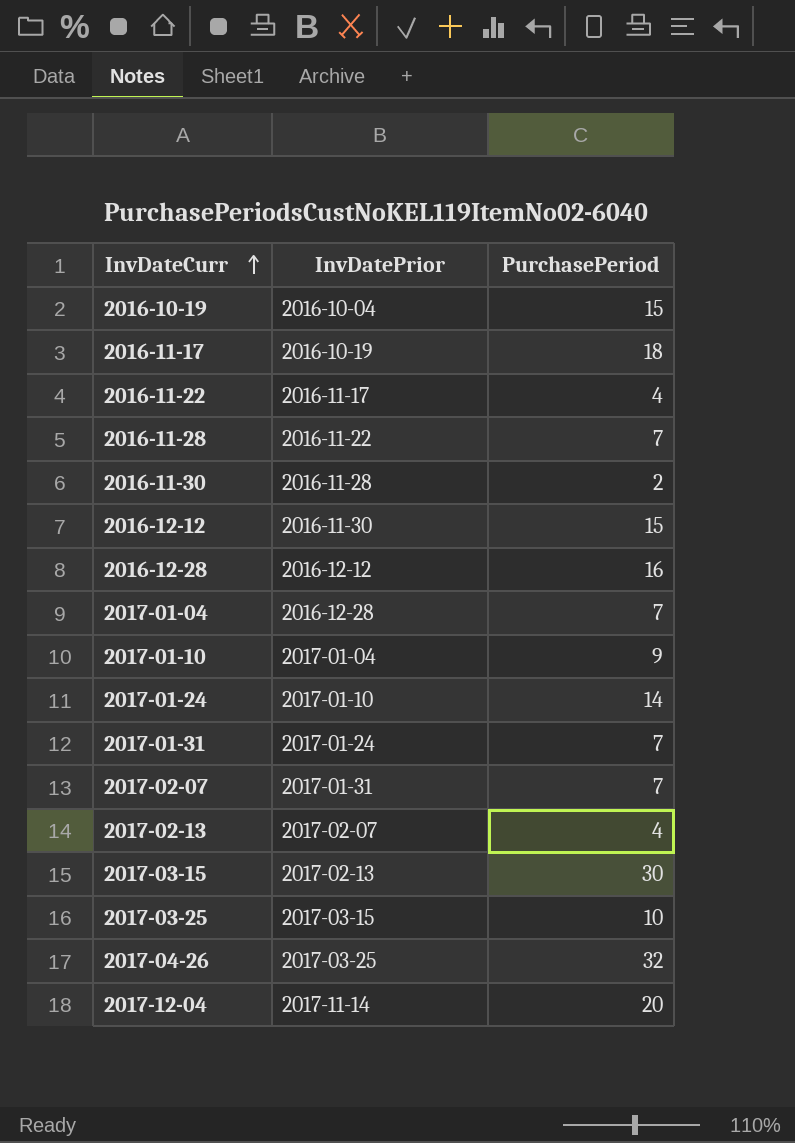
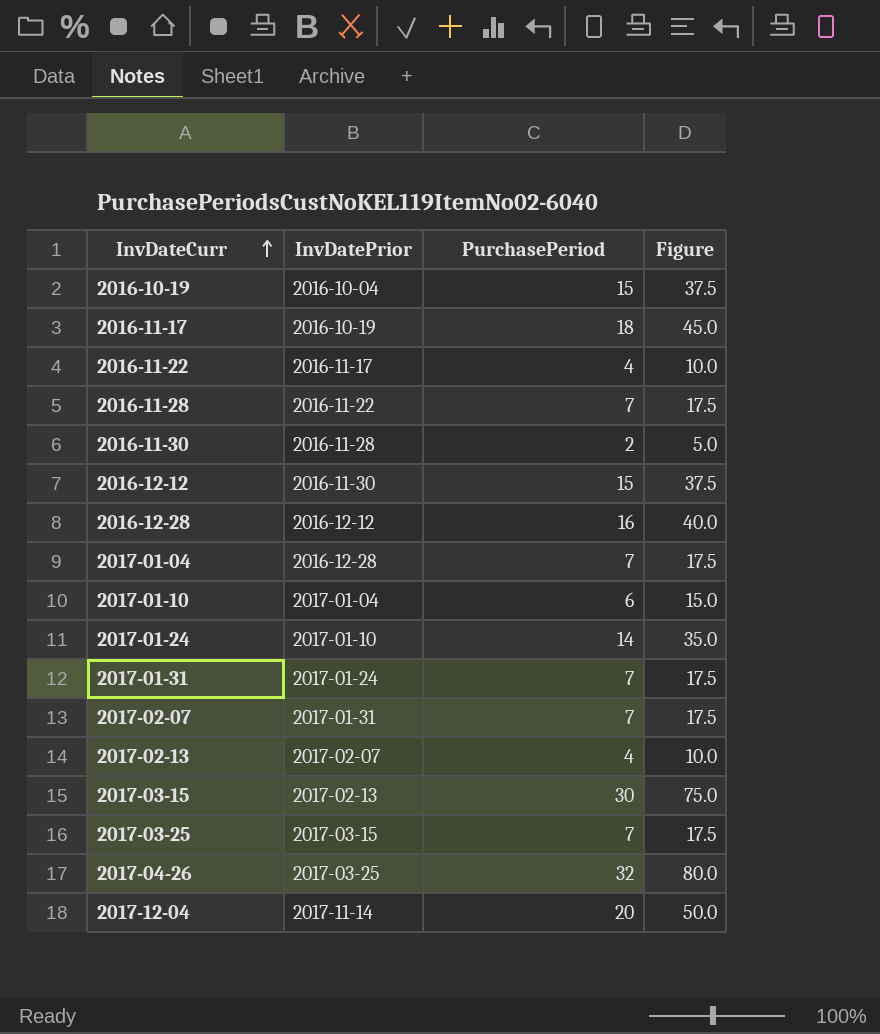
column Figure | formula: none -> [PurchasePeriod] * 2.5
2017-01-10 | PurchasePeriod: 9 -> 6
2017-03-25 | PurchasePeriod: 10 -> 7

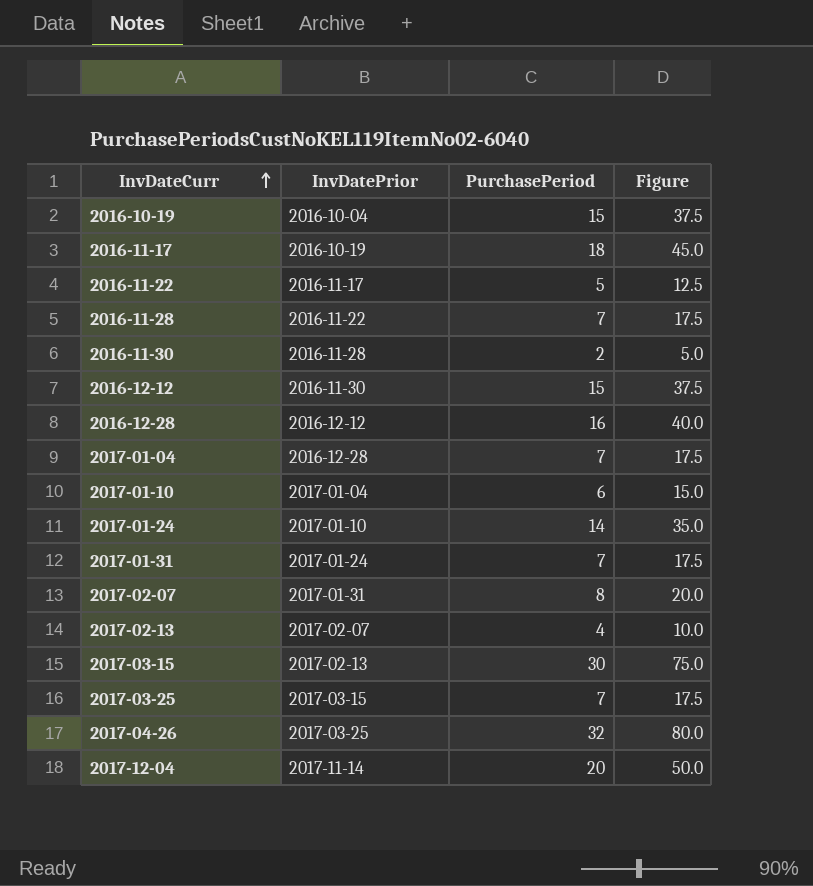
2016-11-22 | PurchasePeriod: 4 -> 5
2016-11-22 | Figure: 10.0 -> 12.5
2017-02-07 | PurchasePeriod: 7 -> 8
2017-02-07 | Figure: 17.5 -> 20.0

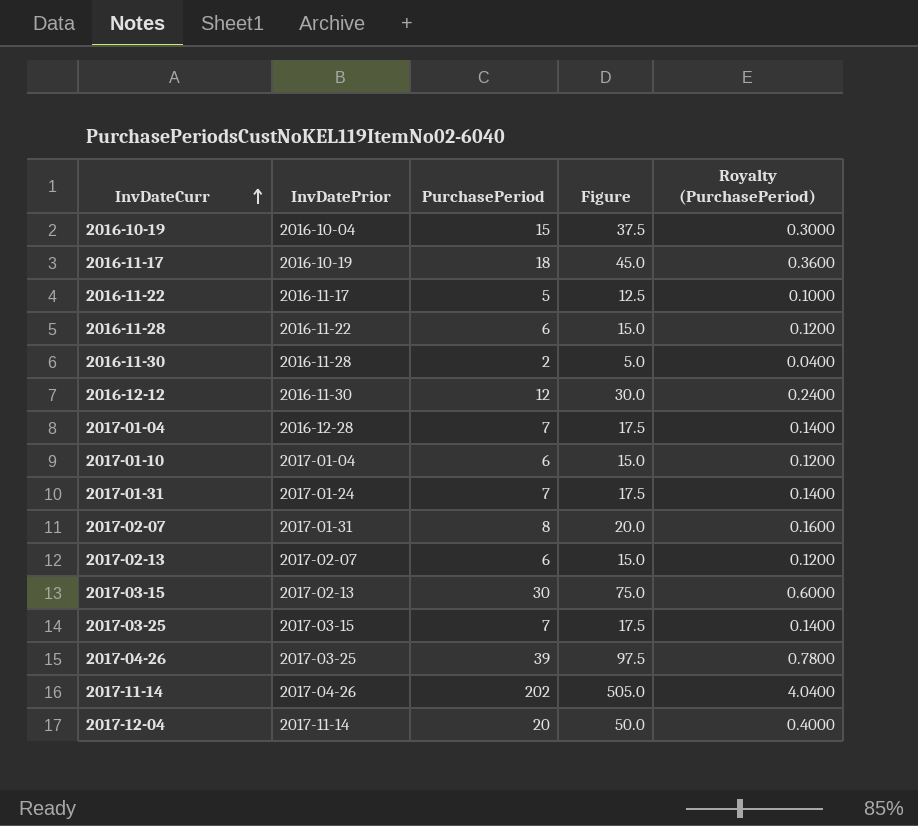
column Royalty (PurchasePeriod) | formula: none -> [PurchasePeriod] * 0.02
row 2016-12-28: 2016-12-12 | 16 | 40.0 -> none
row 2017-01-24: 2017-01-10 | 14 | 35.0 -> none
2016-11-28 | PurchasePeriod: 7 -> 6
2016-11-28 | Figure: 17.5 -> 15.0
2016-12-12 | PurchasePeriod: 15 -> 12
2016-12-12 | Figure: 37.5 -> 30.0
2017-02-13 | PurchasePeriod: 4 -> 6
2017-02-13 | Figure: 10.0 -> 15.0
2017-04-26 | PurchasePeriod: 32 -> 39
2017-04-26 | Figure: 80.0 -> 97.5
row 2017-11-14: none -> 2017-04-26 | 202 | 505.0 | 4.0400

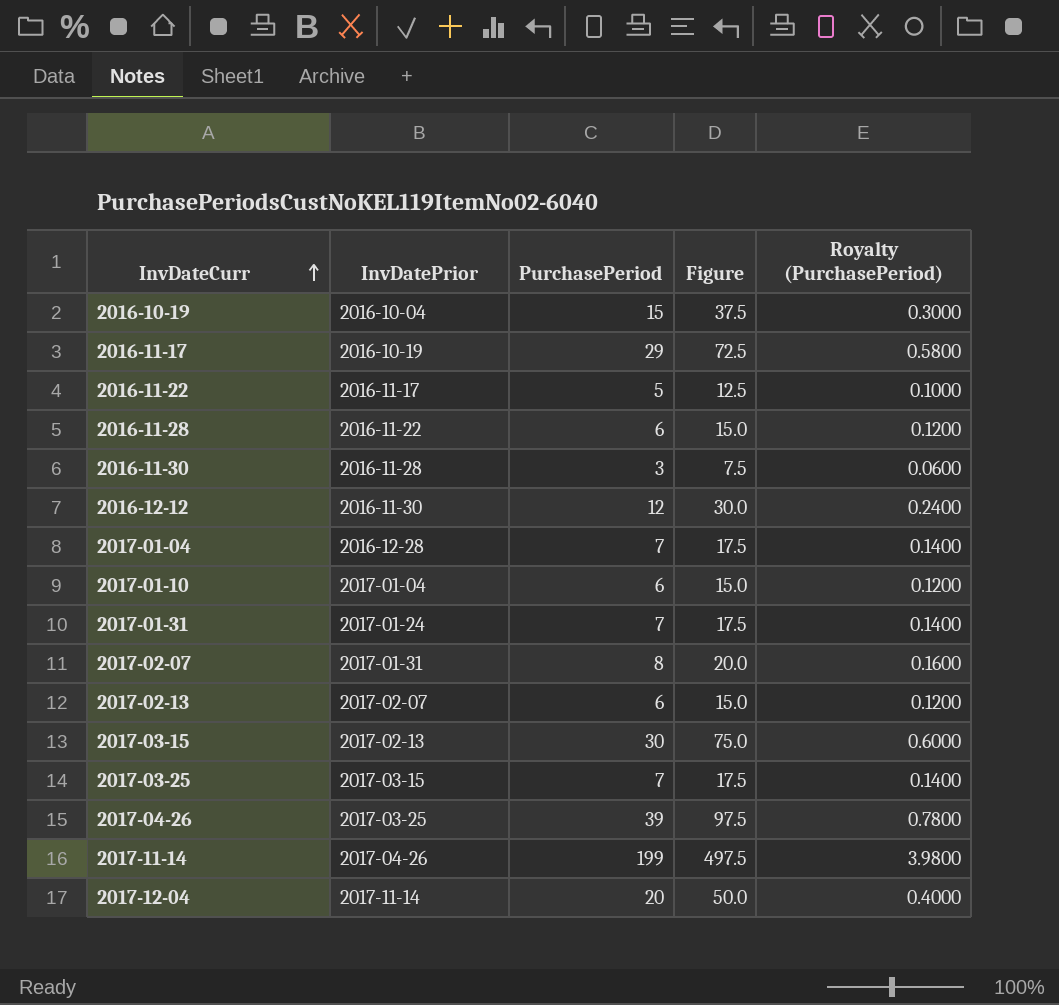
2016-11-17 | PurchasePeriod: 18 -> 29
2016-11-17 | Figure: 45.0 -> 72.5
2016-11-17 | Royalty (PurchasePeriod): 0.3600 -> 0.5800
2016-11-30 | PurchasePeriod: 2 -> 3
2016-11-30 | Figure: 5.0 -> 7.5
2016-11-30 | Royalty (PurchasePeriod): 0.0400 -> 0.0600
2017-11-14 | PurchasePeriod: 202 -> 199
2017-11-14 | Figure: 505.0 -> 497.5
2017-11-14 | Royalty (PurchasePeriod): 4.0400 -> 3.9800

